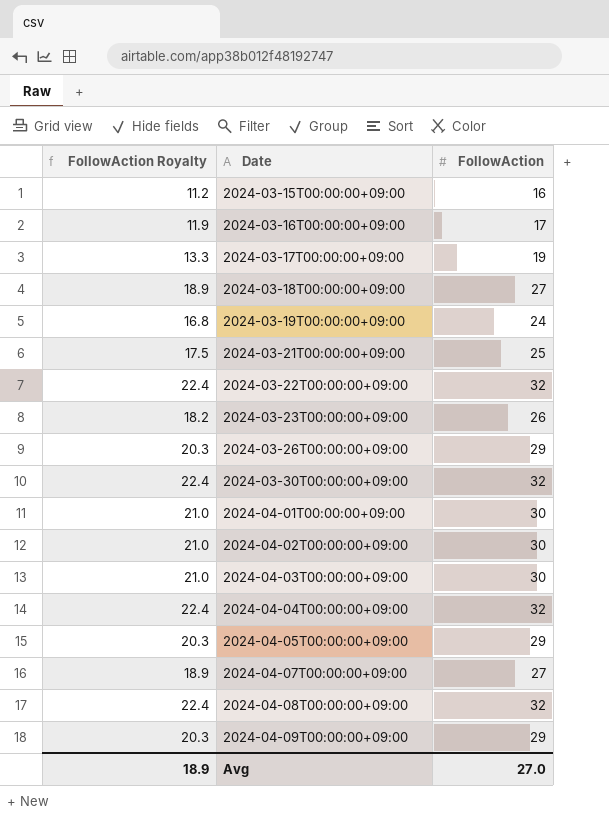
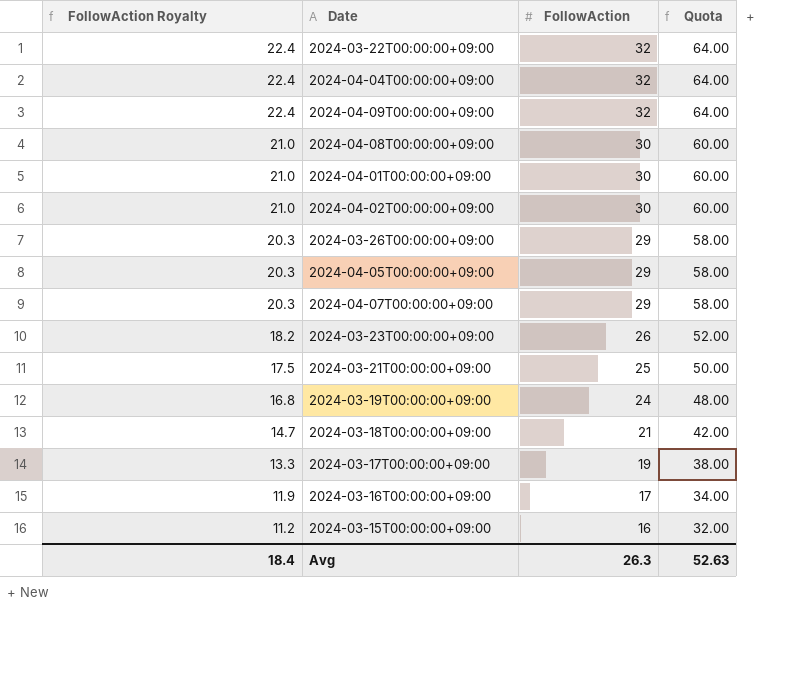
row order: Date ascending -> FollowAction Royalty descending
column Quota | formula: none -> [FollowAction] * 2
row 2024-03-30T00:00:00+09:00: 22.4 | 32 -> none
row 2024-04-03T00:00:00+09:00: 21.0 | 30 -> none
2024-04-09T00:00:00+09:00 | FollowAction Royalty: 20.3 -> 22.4
2024-04-09T00:00:00+09:00 | FollowAction: 29 -> 32
2024-04-08T00:00:00+09:00 | FollowAction Royalty: 22.4 -> 21.0
2024-04-08T00:00:00+09:00 | FollowAction: 32 -> 30
2024-04-07T00:00:00+09:00 | FollowAction Royalty: 18.9 -> 20.3
2024-04-07T00:00:00+09:00 | FollowAction: 27 -> 29
2024-03-18T00:00:00+09:00 | FollowAction Royalty: 18.9 -> 14.7
2024-03-18T00:00:00+09:00 | FollowAction: 27 -> 21
Avg | FollowAction Royalty: 18.9 -> 18.4
Avg | FollowAction: 27.0 -> 26.3

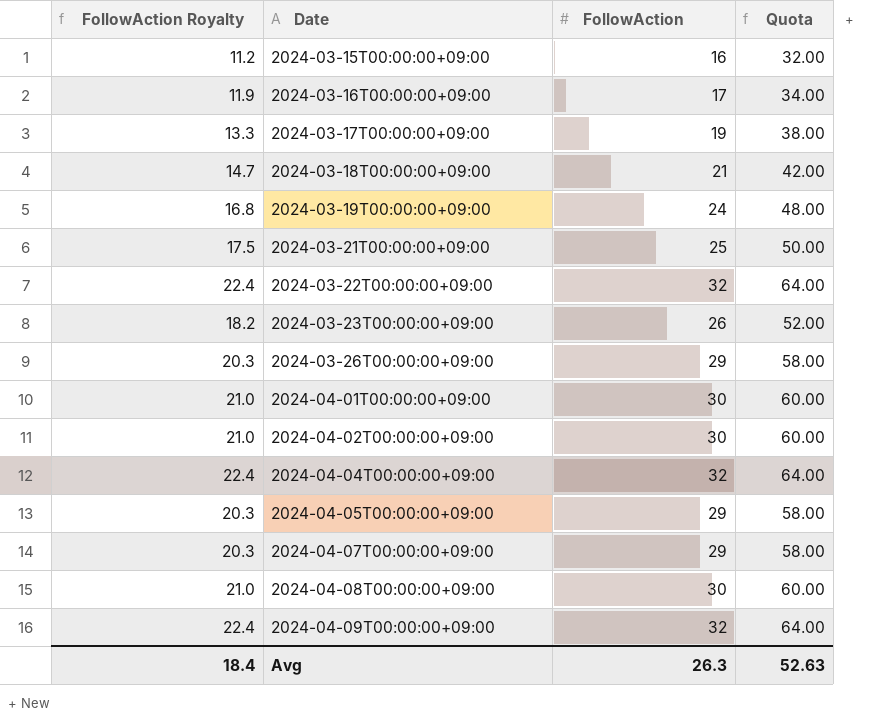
row order: FollowAction Royalty descending -> Date ascending

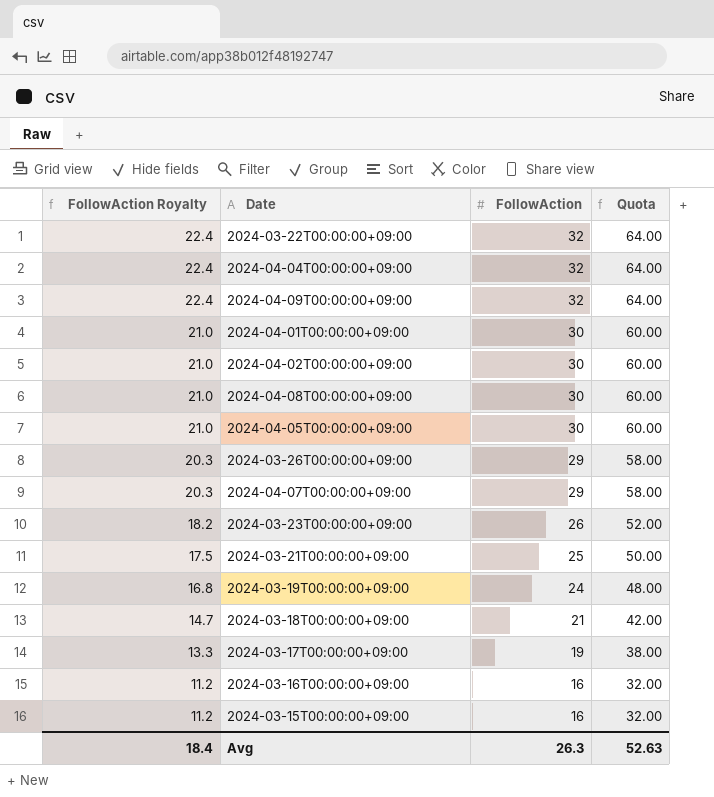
row order: Date ascending -> FollowAction Royalty descending
2024-04-05T00:00:00+09:00 | FollowAction Royalty: 20.3 -> 21.0
2024-04-05T00:00:00+09:00 | FollowAction: 29 -> 30
2024-04-05T00:00:00+09:00 | Quota: 58.00 -> 60.00
2024-03-16T00:00:00+09:00 | FollowAction Royalty: 11.9 -> 11.2
2024-03-16T00:00:00+09:00 | FollowAction: 17 -> 16
2024-03-16T00:00:00+09:00 | Quota: 34.00 -> 32.00

